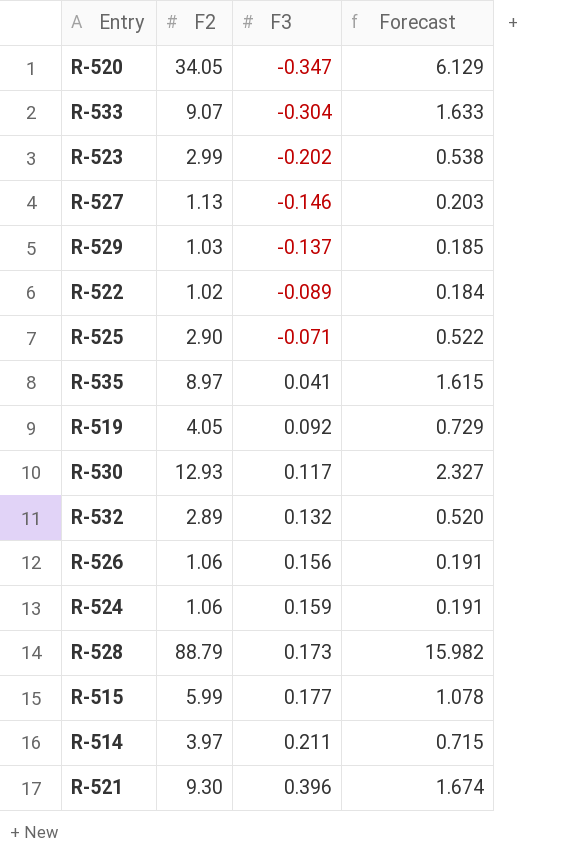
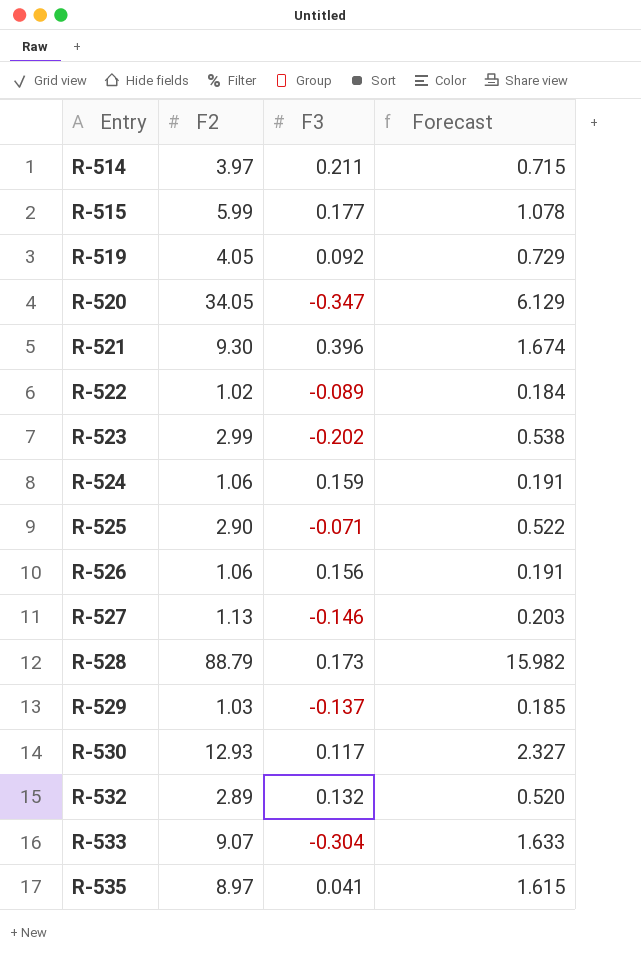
row order: F3 ascending -> Entry ascending

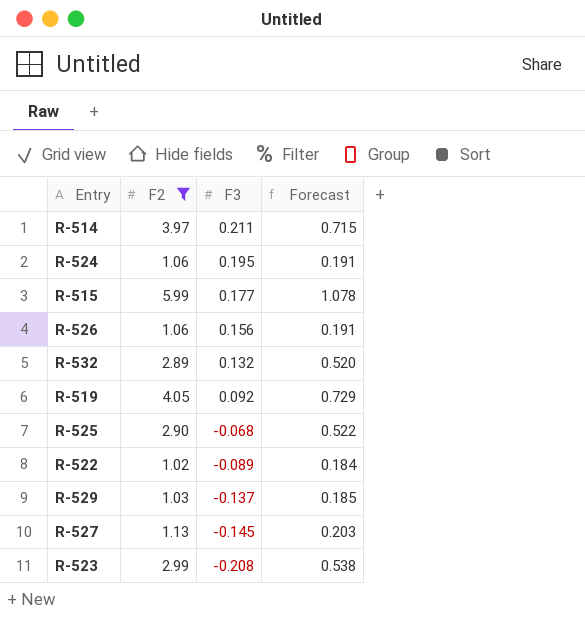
filter: none -> F2 <= 5.99
row order: Entry ascending -> F3 descending
R-524 | F3: 0.159 -> 0.195
R-525 | F3: -0.071 -> -0.068
R-527 | F3: -0.146 -> -0.145
R-523 | F3: -0.202 -> -0.208

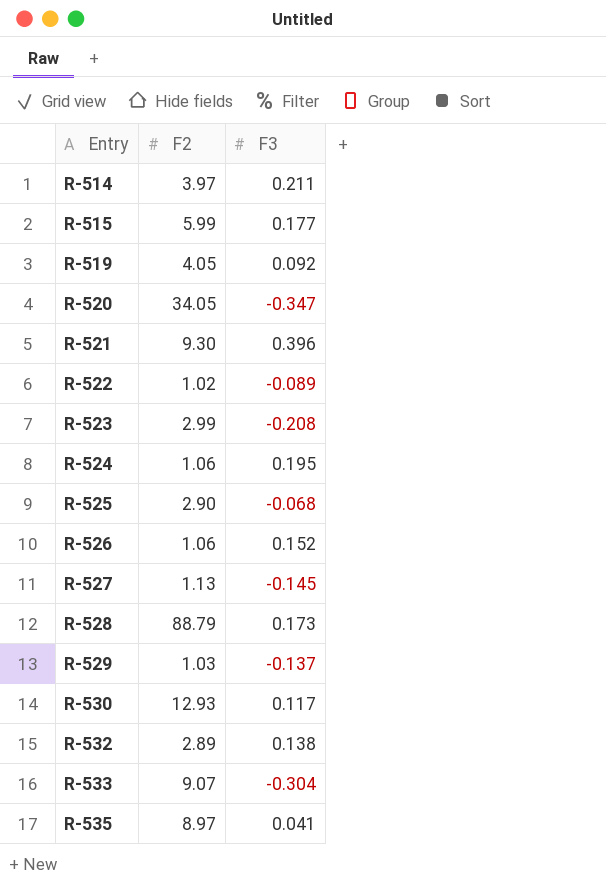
filter: F2 <= 5.99 -> none
row order: F3 descending -> Entry ascending
column Forecast | formula: [F2] * 0.18 -> none
R-526 | F3: 0.156 -> 0.152
R-532 | F3: 0.132 -> 0.138

